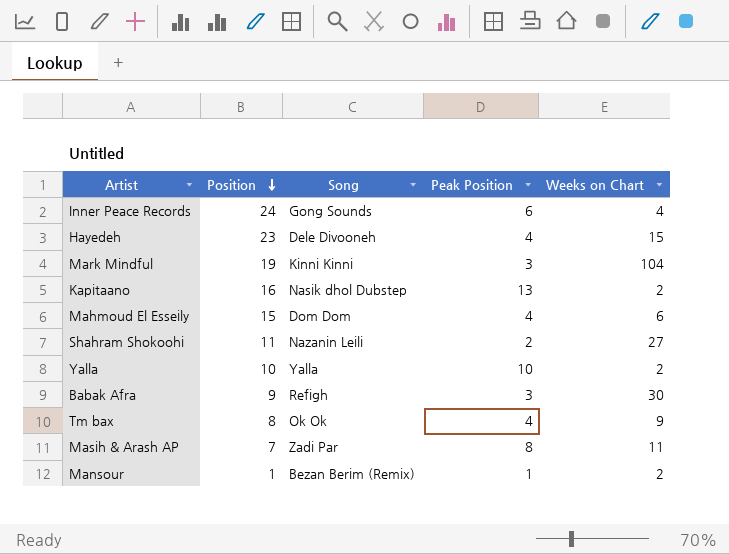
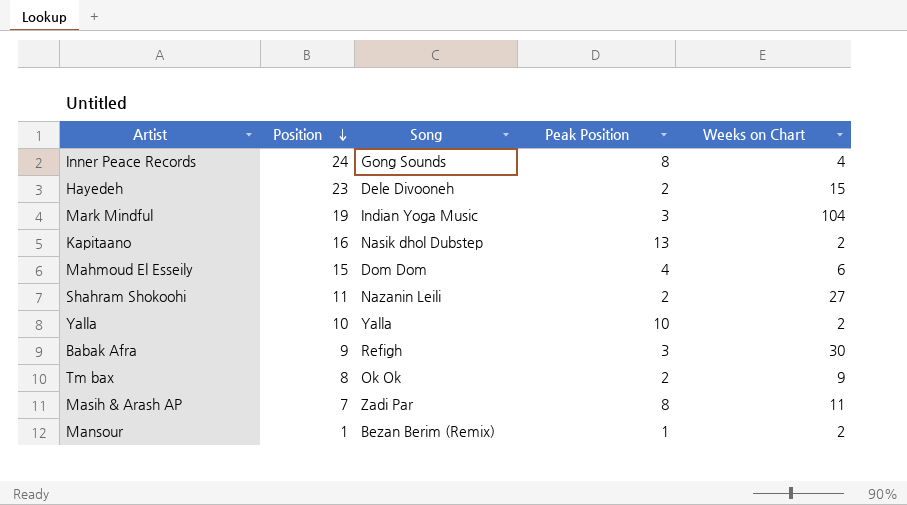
Inner Peace Records | Peak Position: 6 -> 8
Hayedeh | Peak Position: 4 -> 2
Mark Mindful | Song: Kinni Kinni -> Indian Yoga Music
Tm bax | Peak Position: 4 -> 2

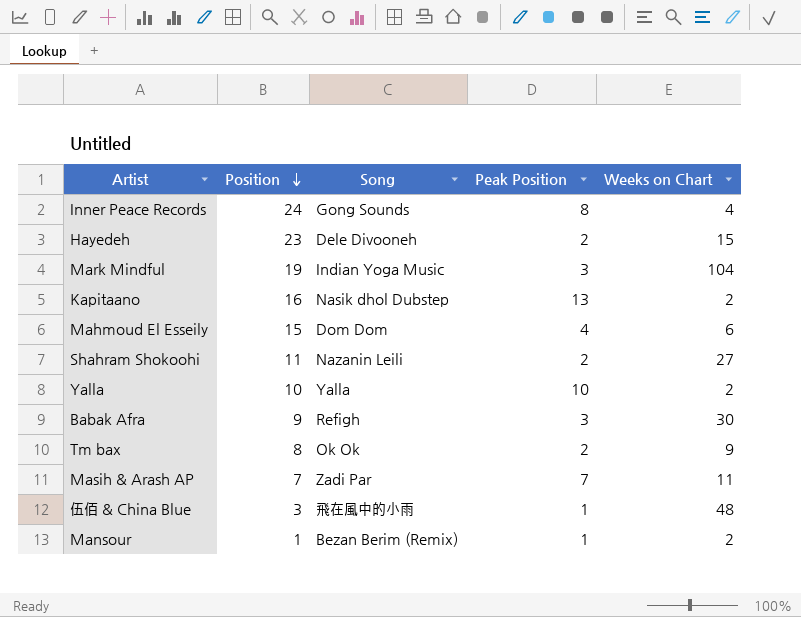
Masih & Arash AP | Peak Position: 8 -> 7
row 伍佰 & China Blue: none -> 3 | 飛在風中的小雨 | 1 | 48

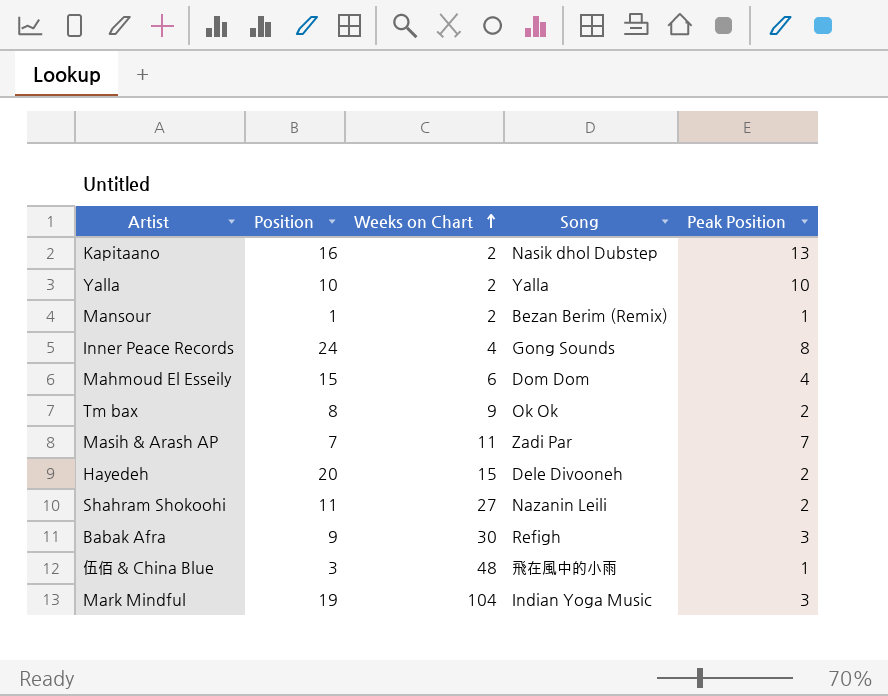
row order: Position descending -> Weeks on Chart ascending
column Weeks on Chart | position: 5 -> 3
Hayedeh | Position: 23 -> 20

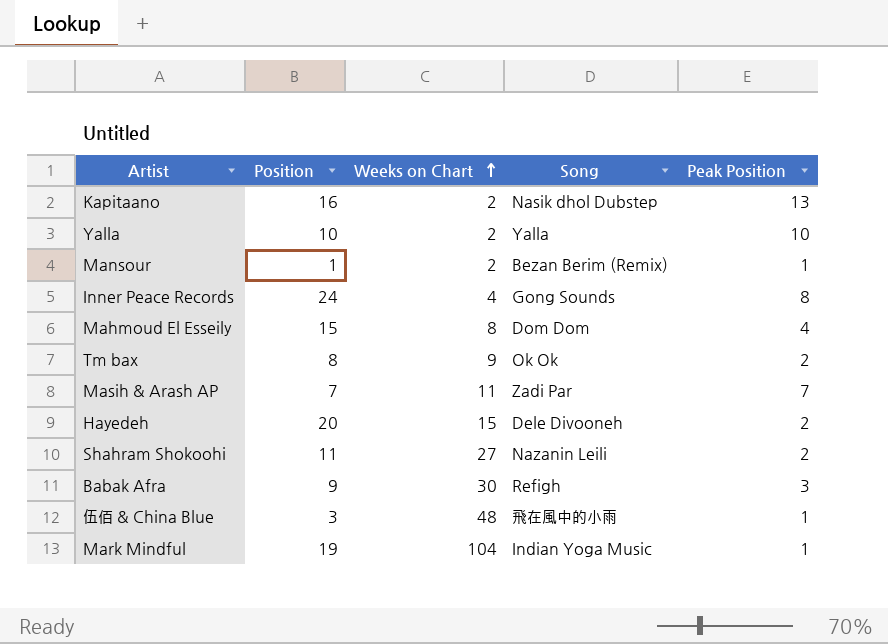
Mahmoud El Esseily | Weeks on Chart: 6 -> 8
Mark Mindful | Peak Position: 3 -> 1

